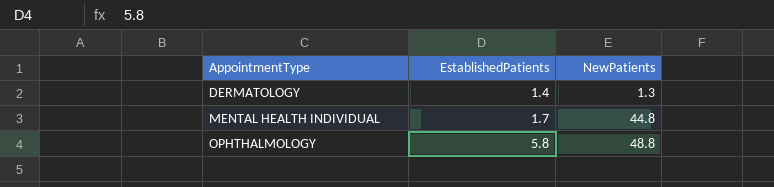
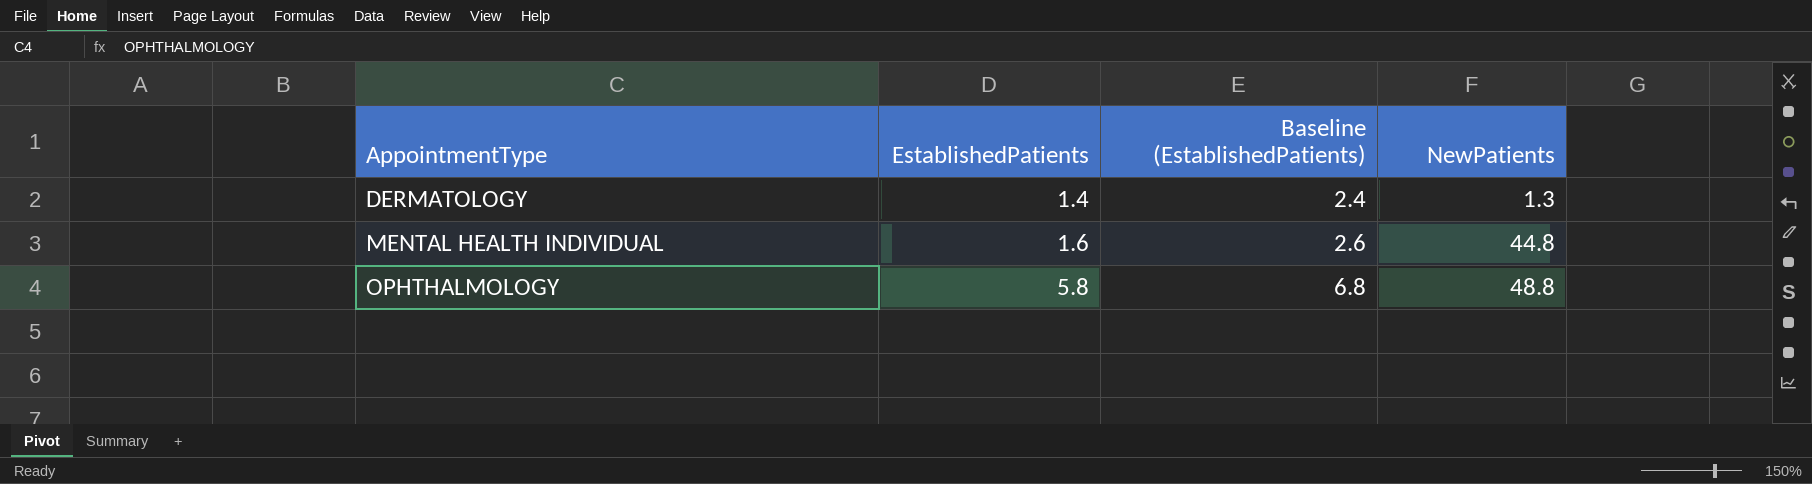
column Baseline (EstablishedPatients) | formula: none -> [EstablishedPatients] + 1
MENTAL HEALTH INDIVIDUAL | EstablishedPatients: 1.7 -> 1.6

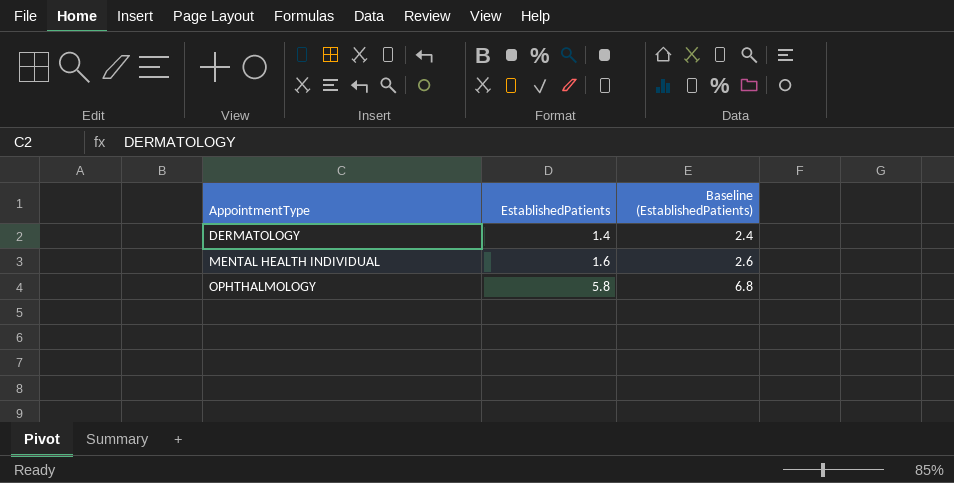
column NewPatients | position: 4 -> none

